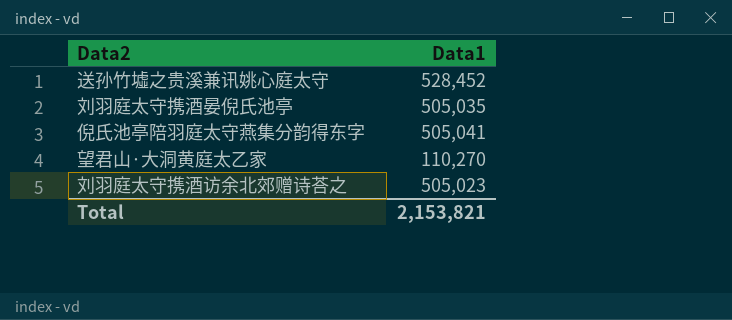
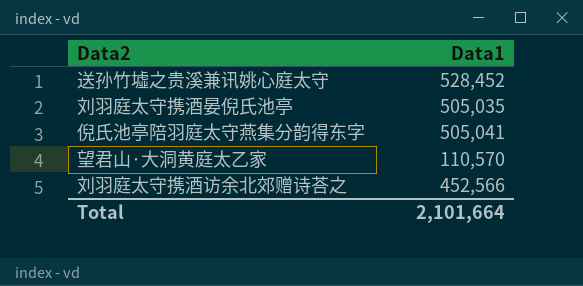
望君山·大洞黄庭太乙家 | Data1: 110,270 -> 110,570
刘羽庭太守携酒访余北郊赠诗荅之 | Data1: 505,023 -> 452,566
Total | Data1: 2,153,821 -> 2,101,664

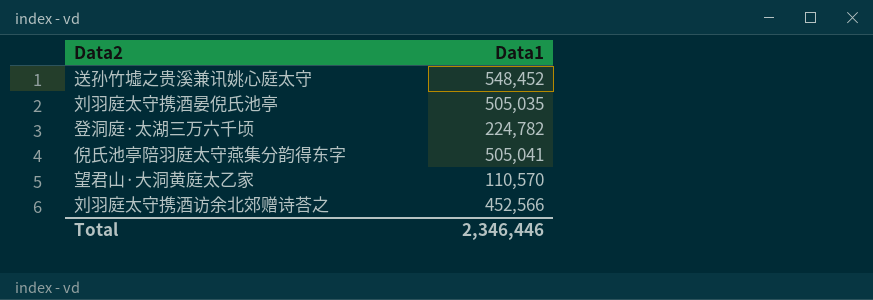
送孙竹墟之贵溪兼讯姚心庭太守 | Data1: 528,452 -> 548,452
row 登洞庭·太湖三万六千顷: none -> 224,782
Total | Data1: 2,101,664 -> 2,346,446

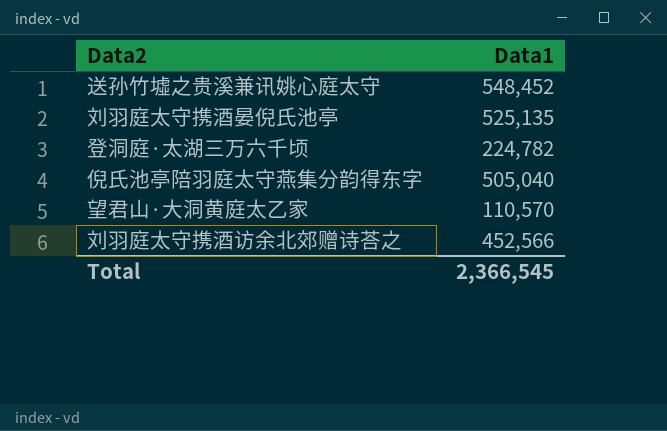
刘羽庭太守携酒晏倪氏池亭 | Data1: 505,035 -> 525,135
倪氏池亭陪羽庭太守燕集分韵得东字 | Data1: 505,041 -> 505,040
Total | Data1: 2,346,446 -> 2,366,545

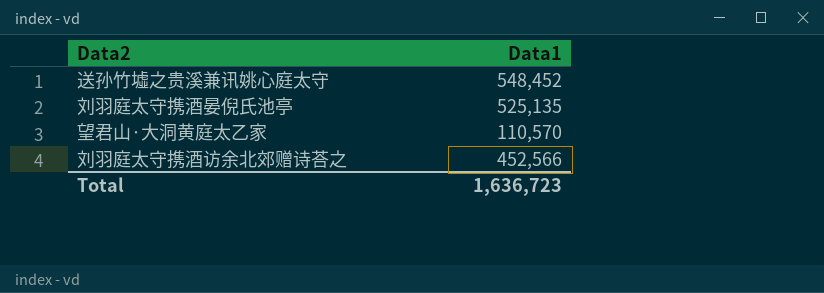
row 登洞庭·太湖三万六千顷: 224,782 -> none
row 倪氏池亭陪羽庭太守燕集分韵得东字: 505,040 -> none
Total | Data1: 2,366,545 -> 1,636,723

